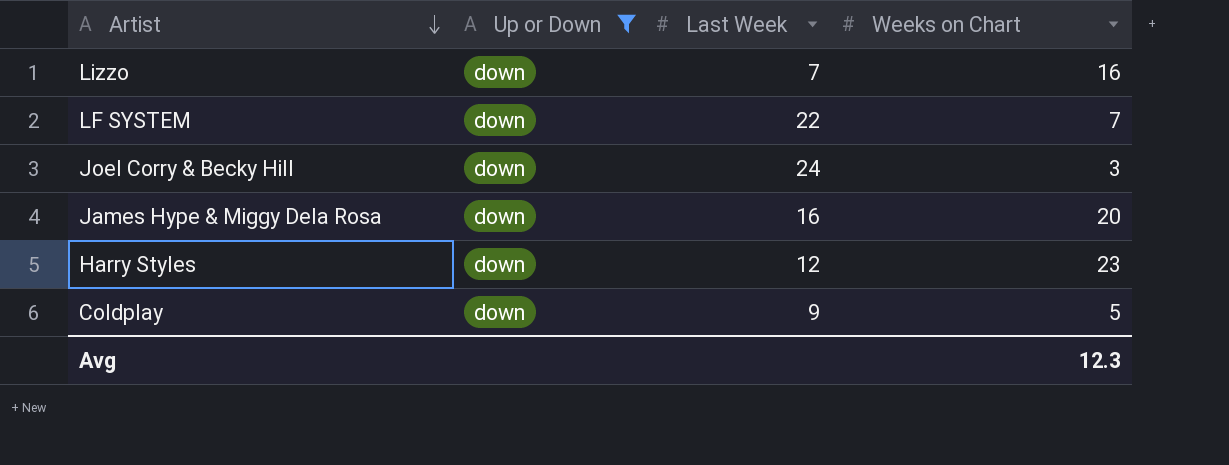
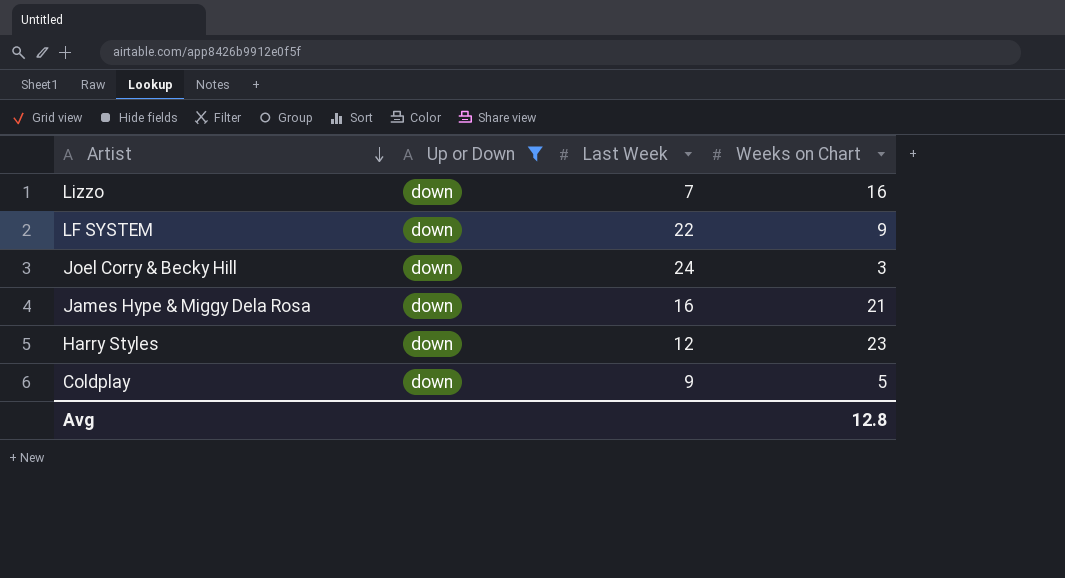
LF SYSTEM | Weeks on Chart: 7 -> 9
James Hype & Miggy Dela Rosa | Weeks on Chart: 20 -> 21
Avg | Weeks on Chart: 12.3 -> 12.8

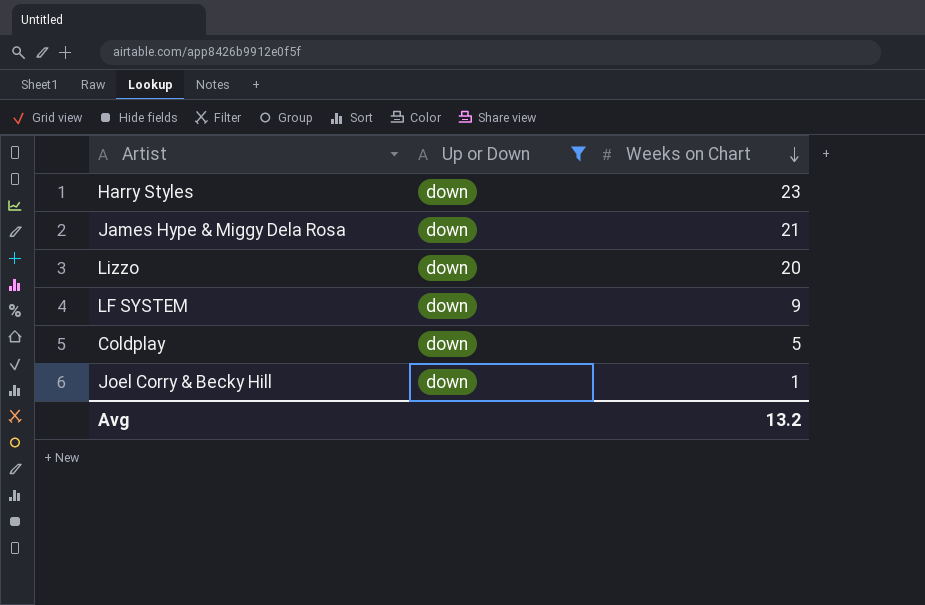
row order: Artist descending -> Weeks on Chart descending
column Last Week | position: 3 -> none
Lizzo | Weeks on Chart: 16 -> 20
Joel Corry & Becky Hill | Weeks on Chart: 3 -> 1
Avg | Weeks on Chart: 12.8 -> 13.2

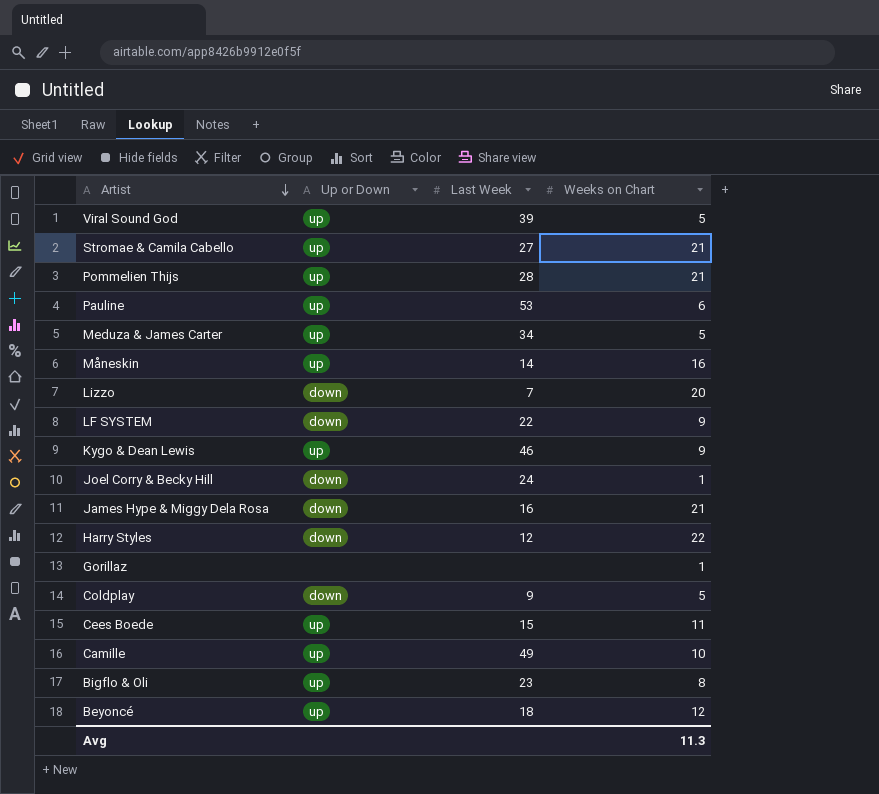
filter: Up or Down = down -> none
row order: Weeks on Chart descending -> Artist descending
column Last Week | position: none -> 3
Harry Styles | Weeks on Chart: 23 -> 22
Avg | Weeks on Chart: 13.2 -> 11.3

